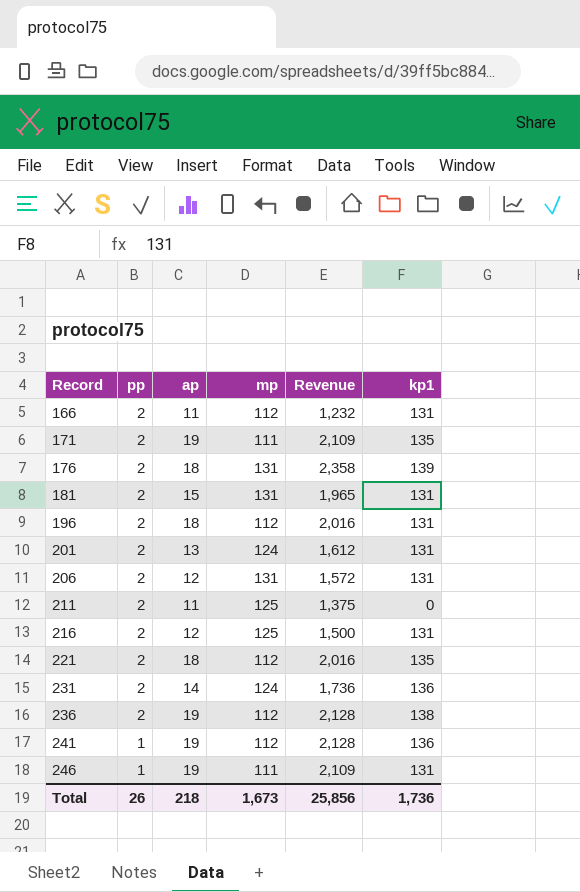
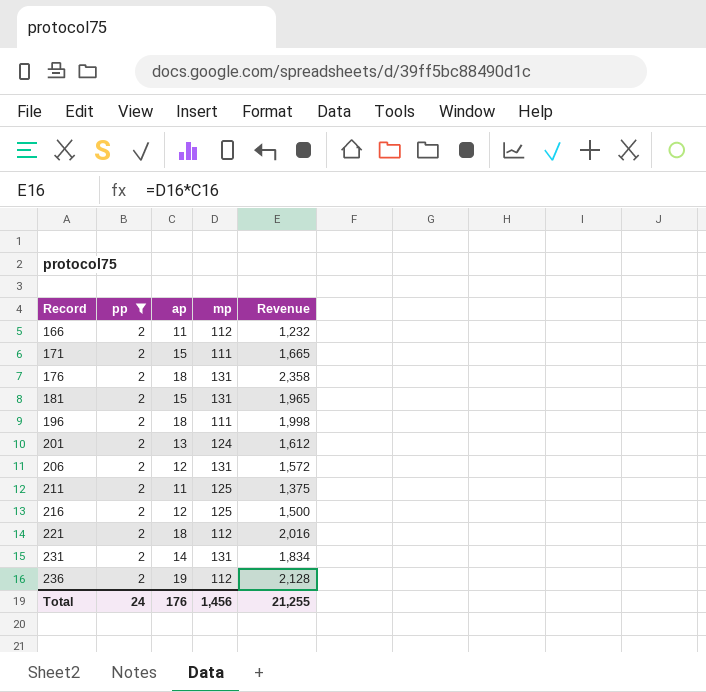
filter: none -> pp = 2
column kp1 | position: 6 -> none
171 | ap: 19 -> 15
171 | Revenue: 2,109 -> 1,665
196 | mp: 112 -> 111
196 | Revenue: 2,016 -> 1,998
231 | mp: 124 -> 131
231 | Revenue: 1,736 -> 1,834
Total | pp: 26 -> 24
Total | ap: 218 -> 176
Total | mp: 1,673 -> 1,456
Total | Revenue: 25,856 -> 21,255

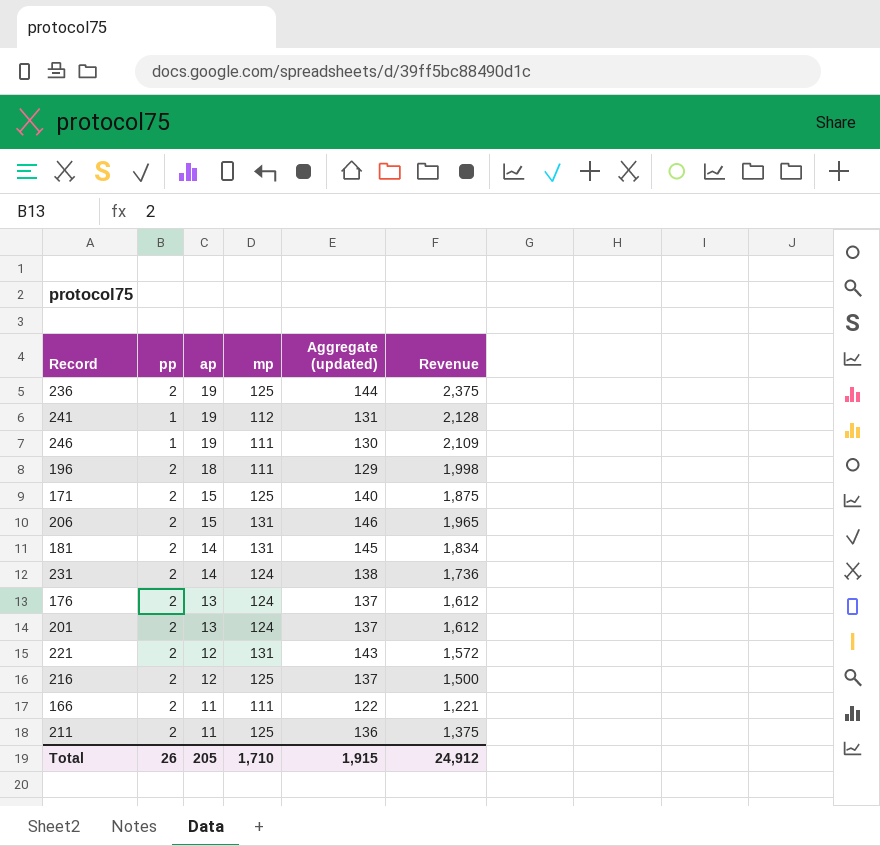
filter: pp = 2 -> none
row order: Record ascending -> ap descending
column Aggregate (updated) | formula: none -> [ap] + [mp]
236 | mp: 112 -> 125
236 | Revenue: 2,128 -> 2,375
171 | mp: 111 -> 125
171 | Revenue: 1,665 -> 1,875
206 | ap: 12 -> 15
206 | Revenue: 1,572 -> 1,965
181 | ap: 15 -> 14
181 | Revenue: 1,965 -> 1,834
231 | mp: 131 -> 124
231 | Revenue: 1,834 -> 1,736
176 | ap: 18 -> 13
176 | mp: 131 -> 124
176 | Revenue: 2,358 -> 1,612
221 | ap: 18 -> 12
221 | mp: 112 -> 131
221 | Revenue: 2,016 -> 1,572
166 | mp: 112 -> 111
166 | Revenue: 1,232 -> 1,221
Total | pp: 24 -> 26
Total | ap: 176 -> 205
Total | mp: 1,456 -> 1,710
Total | Revenue: 21,255 -> 24,912

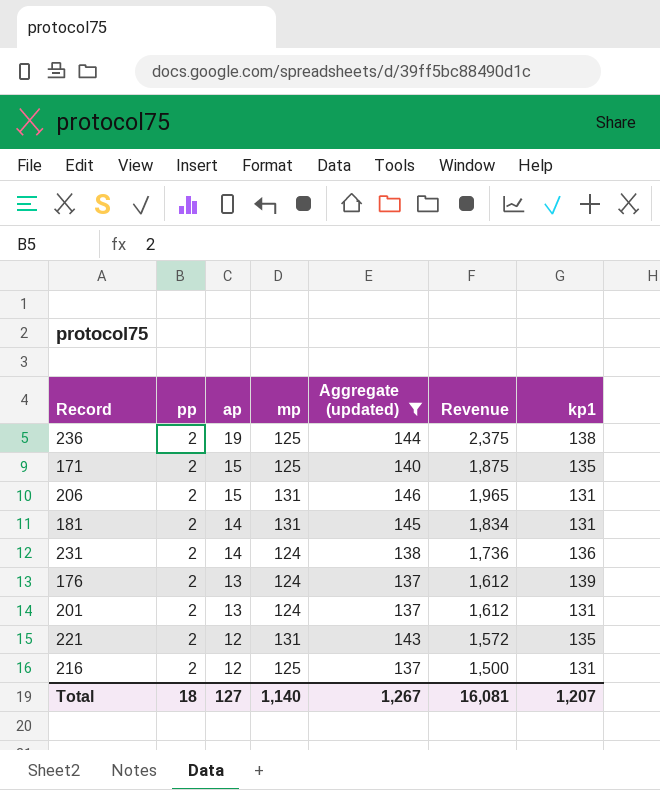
filter: none -> Aggregate (updated) >= 137
column kp1 | position: none -> 7
Total | pp: 26 -> 18
Total | ap: 205 -> 127
Total | mp: 1,710 -> 1,140
Total | Aggregate (updated): 1,915 -> 1,267
Total | Revenue: 24,912 -> 16,081

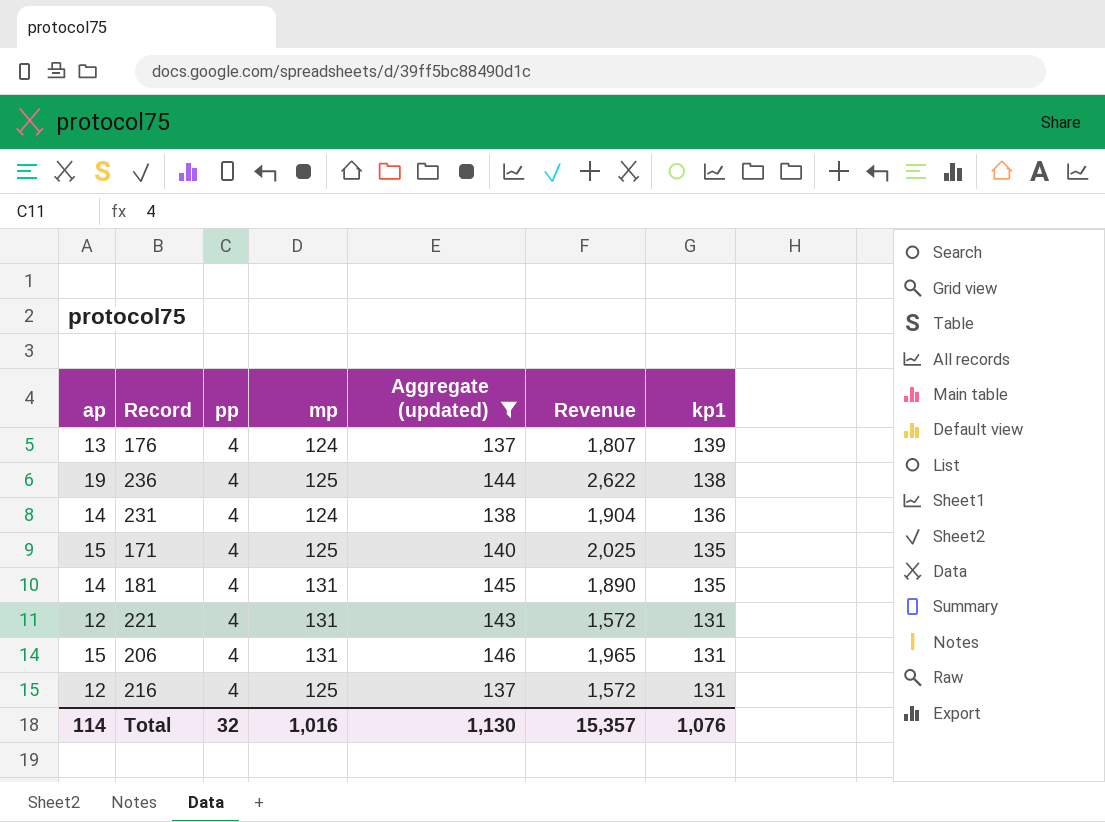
row order: ap descending -> kp1 descending
column ap | position: 3 -> 1
column Revenue | formula: [ap] * [mp] -> [ap] * [kp1]
row 201: 2 | 13 | 124 | 137 | 1,612 | 131 -> none
176 | pp: 2 -> 4
236 | pp: 2 -> 4
231 | pp: 2 -> 4
171 | pp: 2 -> 4
181 | pp: 2 -> 4
181 | kp1: 131 -> 135
221 | pp: 2 -> 4
221 | kp1: 135 -> 131
206 | pp: 2 -> 4
216 | pp: 2 -> 4
Total | ap: 127 -> 114
Total | pp: 18 -> 32
Total | mp: 1,140 -> 1,016
Total | Aggregate (updated): 1,267 -> 1,130
Total | Revenue: 16,081 -> 15,357
Total | kp1: 1,207 -> 1,076

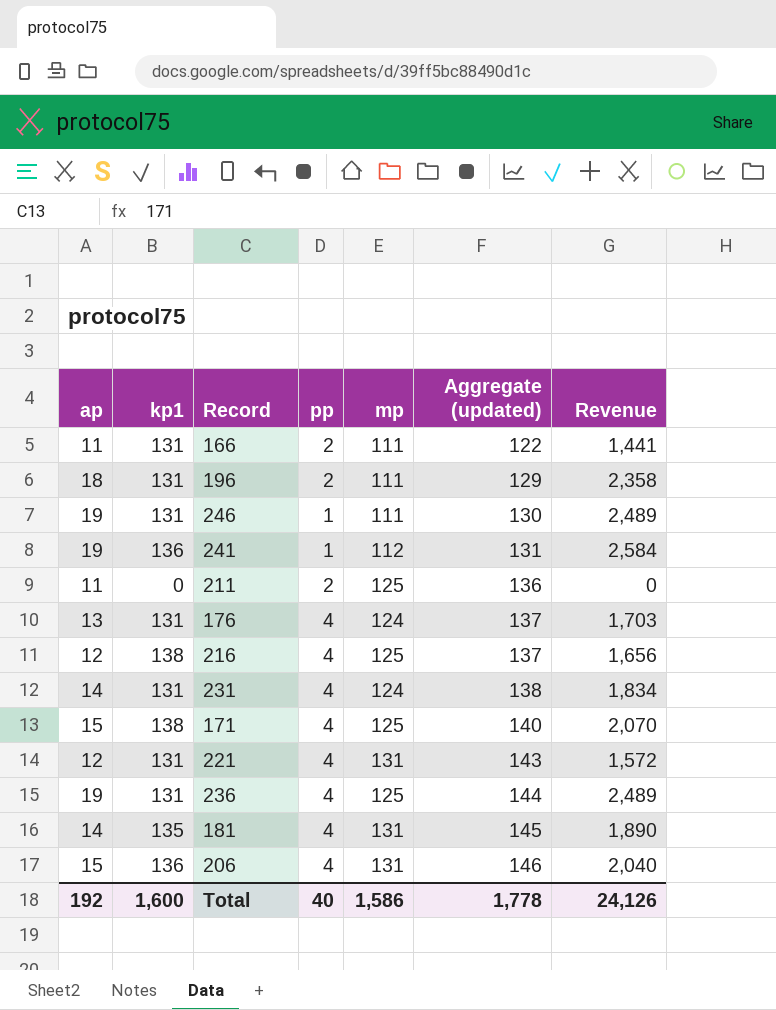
filter: Aggregate (updated) >= 137 -> none
row order: kp1 descending -> Aggregate (updated) ascending
column kp1 | position: 7 -> 2
176 | kp1: 139 -> 131
176 | Revenue: 1,807 -> 1,703
216 | kp1: 131 -> 138
216 | Revenue: 1,572 -> 1,656
231 | kp1: 136 -> 131
231 | Revenue: 1,904 -> 1,834
171 | kp1: 135 -> 138
171 | Revenue: 2,025 -> 2,070
236 | kp1: 138 -> 131
236 | Revenue: 2,622 -> 2,489
206 | kp1: 131 -> 136
206 | Revenue: 1,965 -> 2,040
Total | ap: 114 -> 192
Total | kp1: 1,076 -> 1,600
Total | pp: 32 -> 40
Total | mp: 1,016 -> 1,586
Total | Aggregate (updated): 1,130 -> 1,778
Total | Revenue: 15,357 -> 24,126

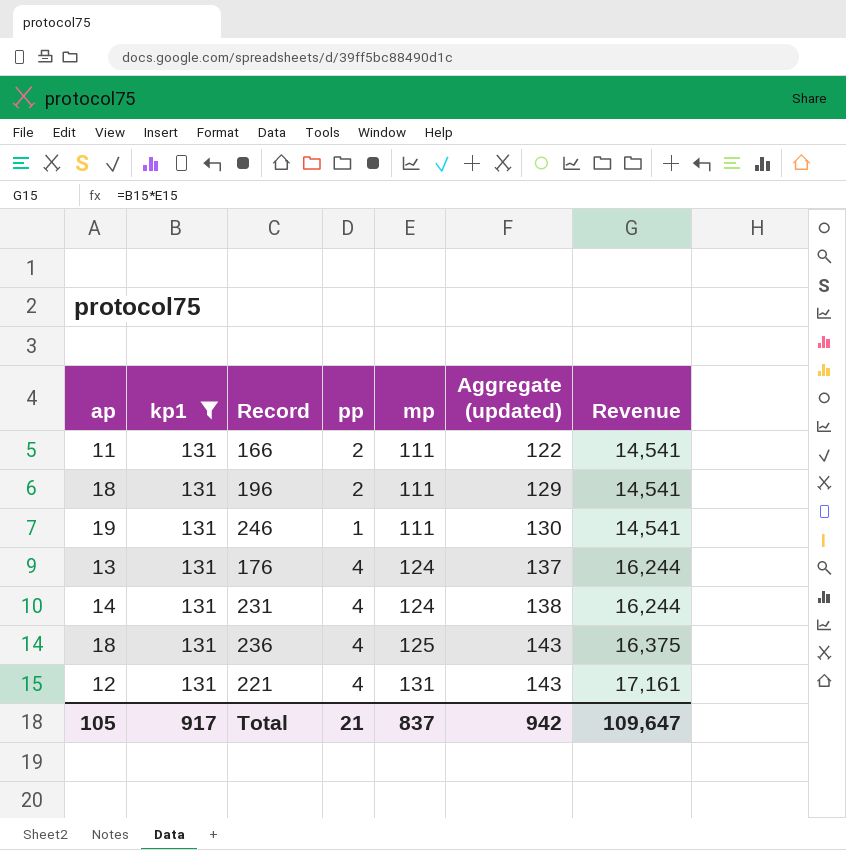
filter: none -> kp1 = 131
row order: Aggregate (updated) ascending -> mp ascending
column Revenue | formula: [ap] * [kp1] -> [kp1] * [mp]
236 | ap: 19 -> 18
236 | Aggregate (updated): 144 -> 143
Total | ap: 192 -> 105
Total | kp1: 1,600 -> 917
Total | pp: 40 -> 21
Total | mp: 1,586 -> 837
Total | Aggregate (updated): 1,778 -> 942
Total | Revenue: 24,126 -> 109,647

